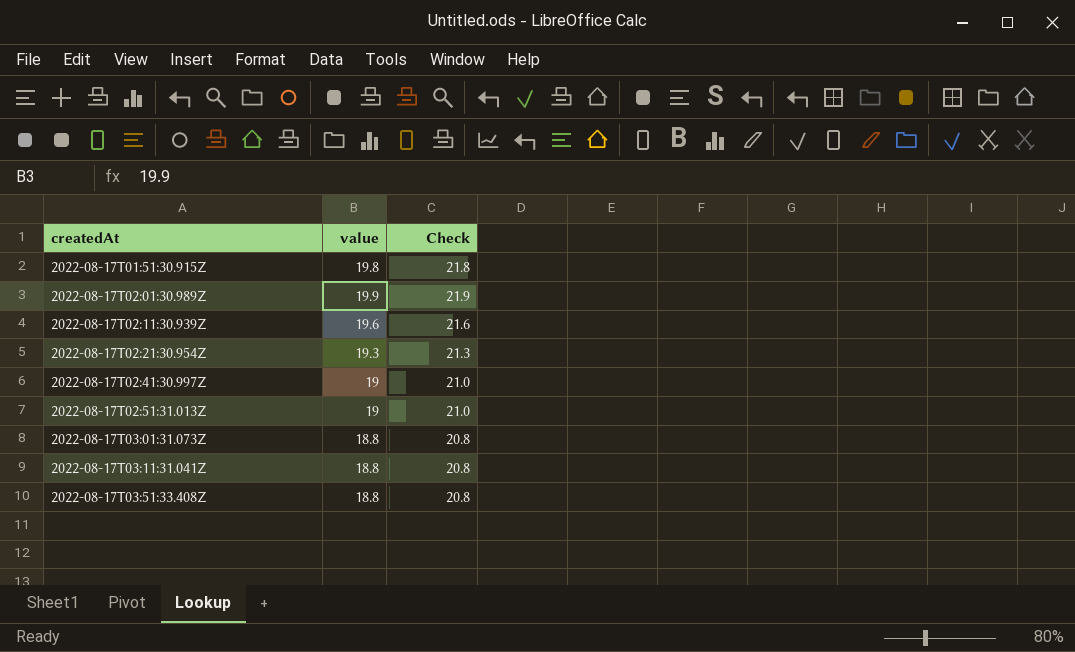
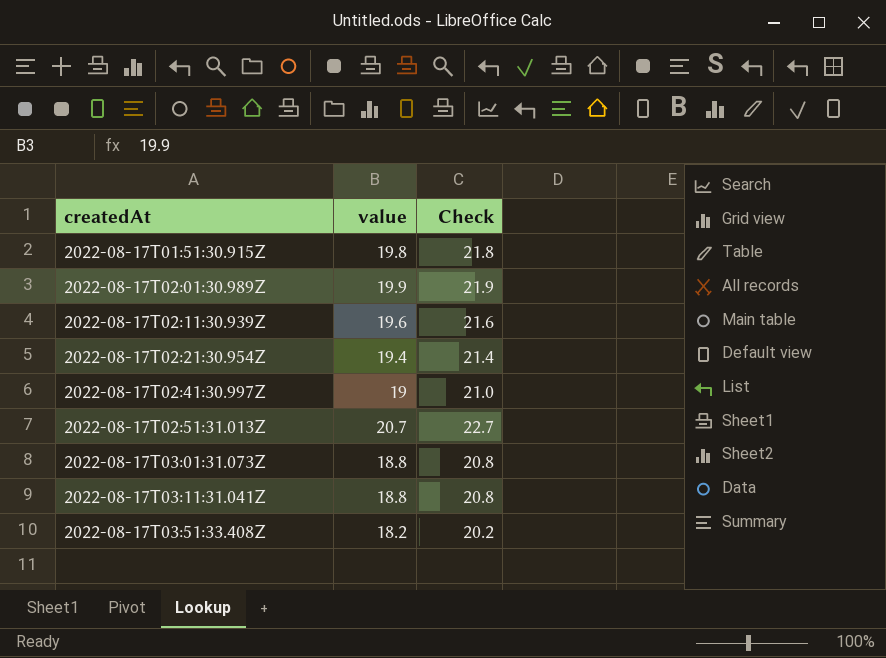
2022-08-17T02:21:30.954Z | value: 19.3 -> 19.4
2022-08-17T02:21:30.954Z | Check: 21.3 -> 21.4
2022-08-17T02:51:31.013Z | value: 19 -> 20.7
2022-08-17T02:51:31.013Z | Check: 21.0 -> 22.7
2022-08-17T03:51:33.408Z | value: 18.8 -> 18.2
2022-08-17T03:51:33.408Z | Check: 20.8 -> 20.2

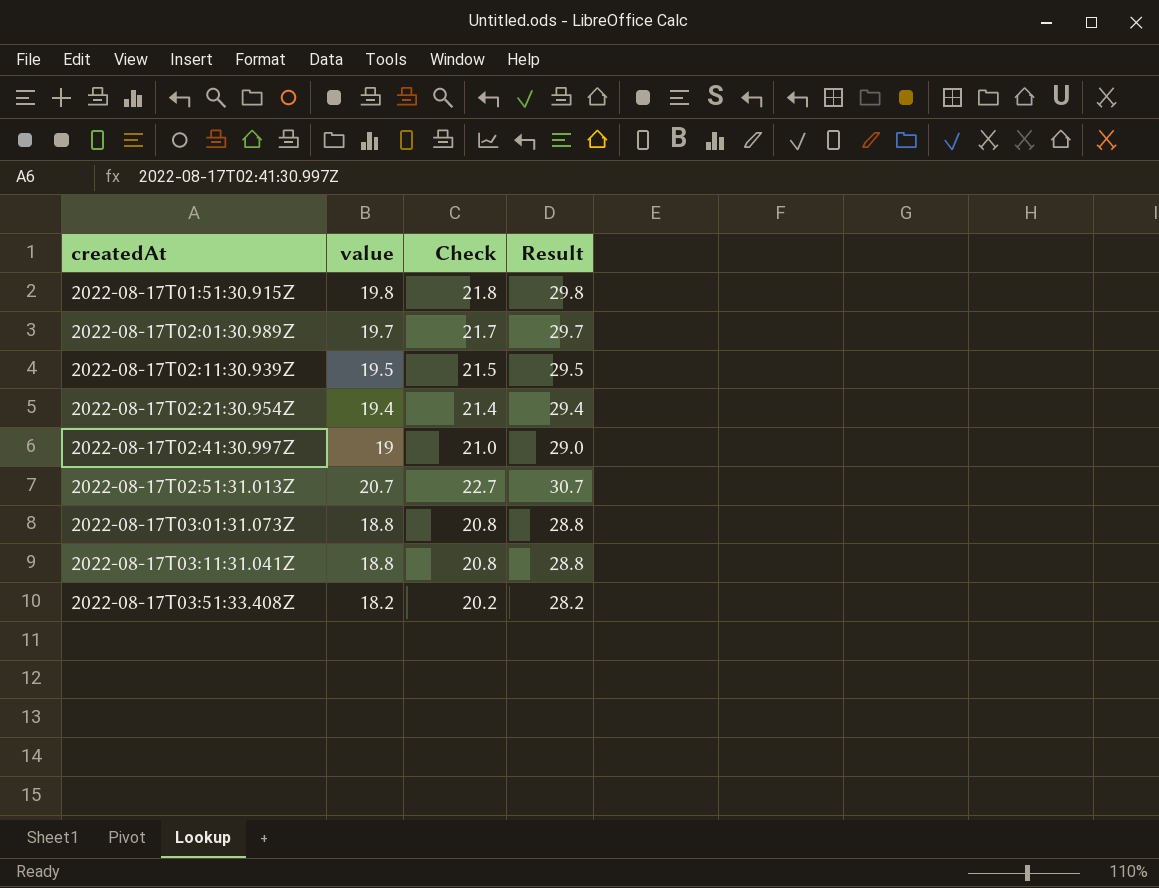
column Result | formula: none -> [value] + 10
2022-08-17T02:01:30.989Z | value: 19.9 -> 19.7
2022-08-17T02:01:30.989Z | Check: 21.9 -> 21.7
2022-08-17T02:11:30.939Z | value: 19.6 -> 19.5
2022-08-17T02:11:30.939Z | Check: 21.6 -> 21.5

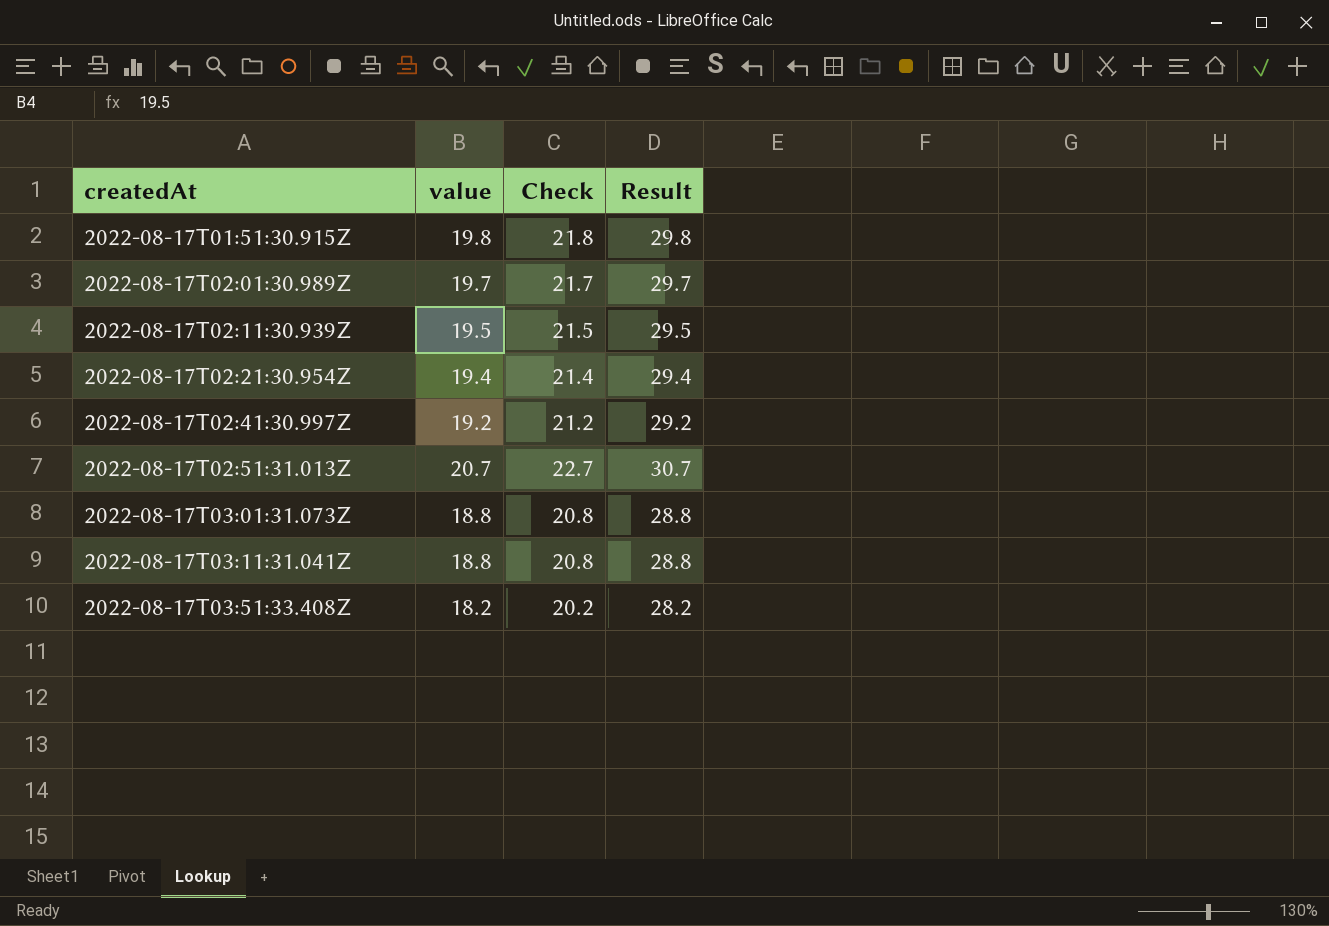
2022-08-17T02:41:30.997Z | value: 19 -> 19.2
2022-08-17T02:41:30.997Z | Check: 21.0 -> 21.2
2022-08-17T02:41:30.997Z | Result: 29.0 -> 29.2

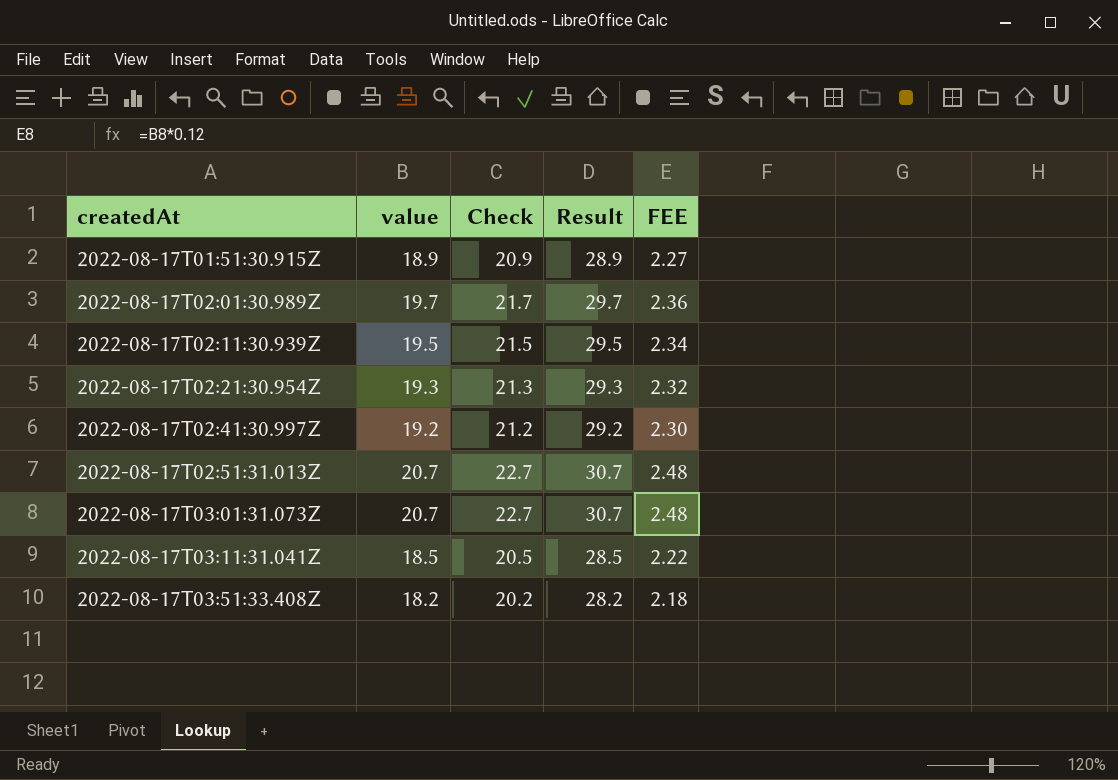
column FEE | formula: none -> [value] * 0.12
2022-08-17T01:51:30.915Z | value: 19.8 -> 18.9
2022-08-17T01:51:30.915Z | Check: 21.8 -> 20.9
2022-08-17T01:51:30.915Z | Result: 29.8 -> 28.9
2022-08-17T02:21:30.954Z | value: 19.4 -> 19.3
2022-08-17T02:21:30.954Z | Check: 21.4 -> 21.3
2022-08-17T02:21:30.954Z | Result: 29.4 -> 29.3
2022-08-17T03:01:31.073Z | value: 18.8 -> 20.7
2022-08-17T03:01:31.073Z | Check: 20.8 -> 22.7
2022-08-17T03:01:31.073Z | Result: 28.8 -> 30.7
2022-08-17T03:11:31.041Z | value: 18.8 -> 18.5
2022-08-17T03:11:31.041Z | Check: 20.8 -> 20.5
2022-08-17T03:11:31.041Z | Result: 28.8 -> 28.5

